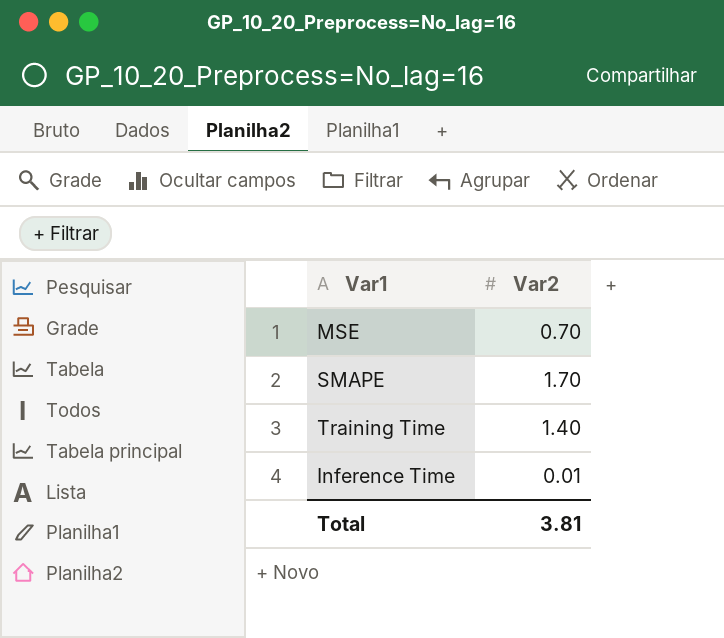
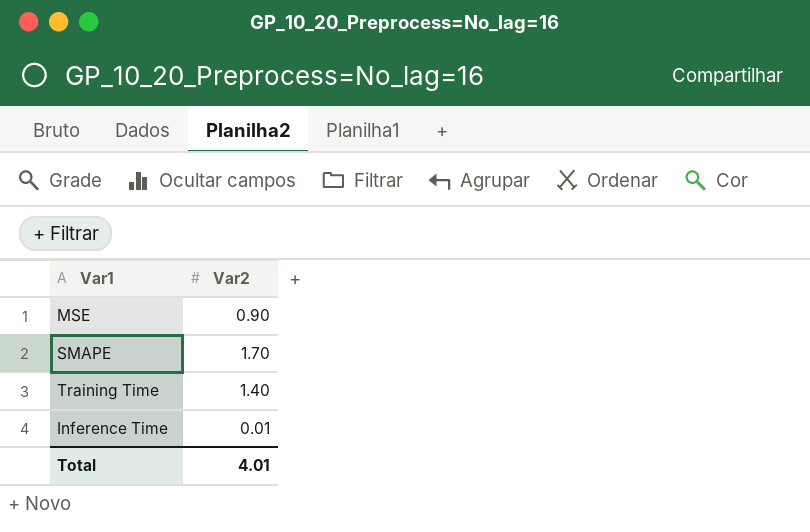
MSE | Var2: 0.70 -> 0.90
Total | Var2: 3.81 -> 4.01

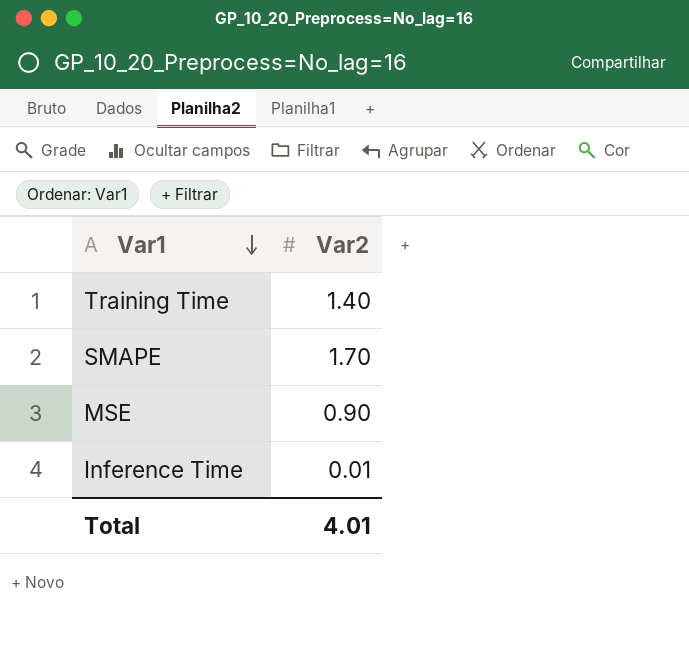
row order: none -> Var1 descending

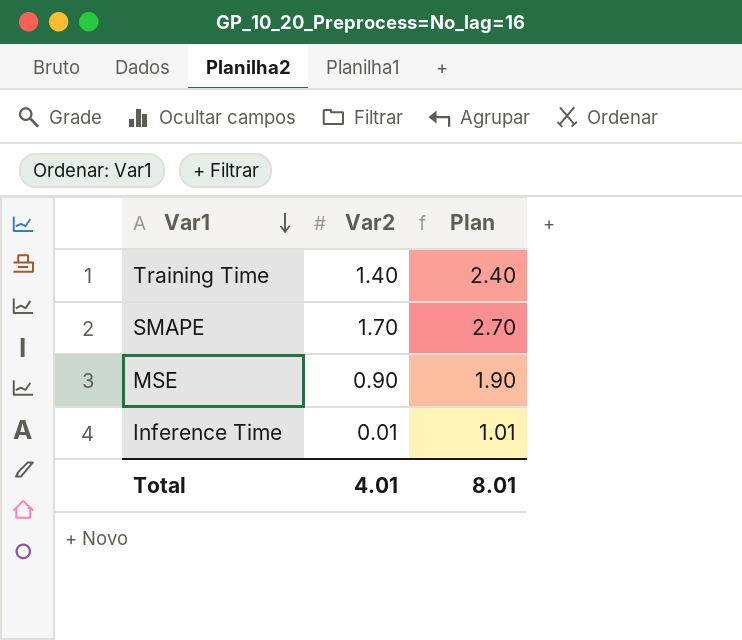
column Plan | formula: none -> [Var2] + 1

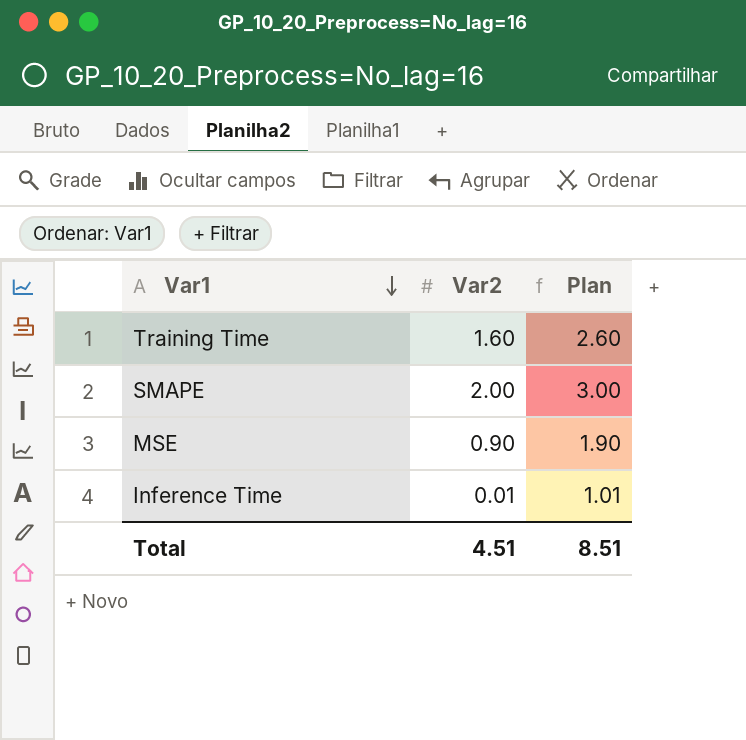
Training Time | Var2: 1.40 -> 1.60
Training Time | Plan: 2.40 -> 2.60
SMAPE | Var2: 1.70 -> 2.00
SMAPE | Plan: 2.70 -> 3.00
Total | Var2: 4.01 -> 4.51
Total | Plan: 8.01 -> 8.51

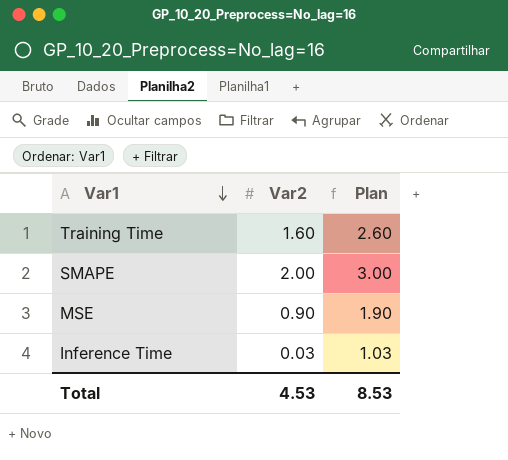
Inference Time | Var2: 0.01 -> 0.03
Inference Time | Plan: 1.01 -> 1.03
Total | Var2: 4.51 -> 4.53
Total | Plan: 8.51 -> 8.53

